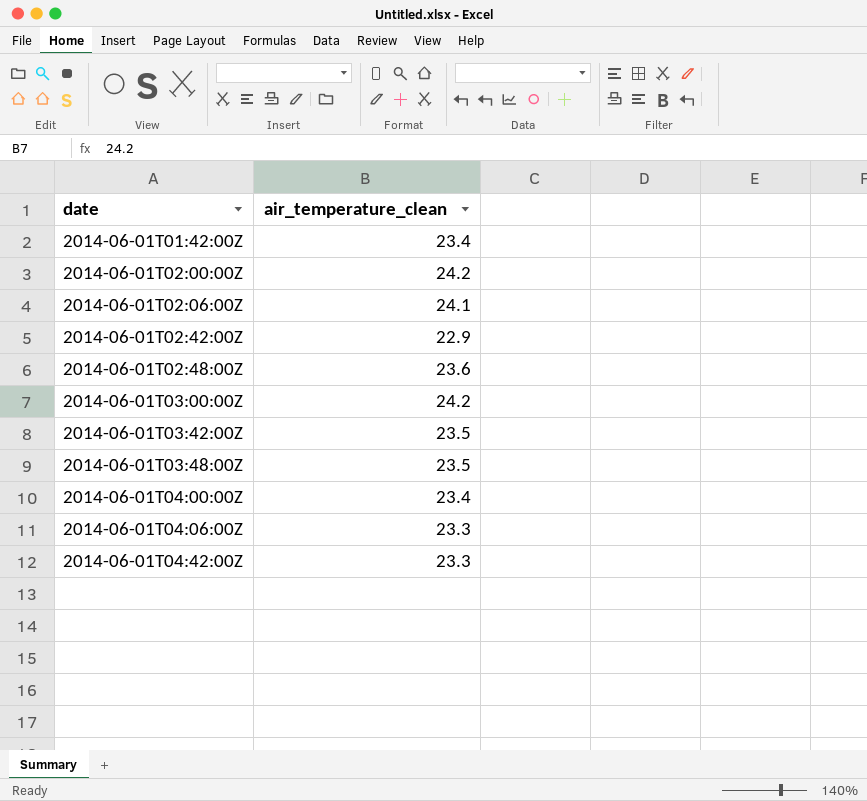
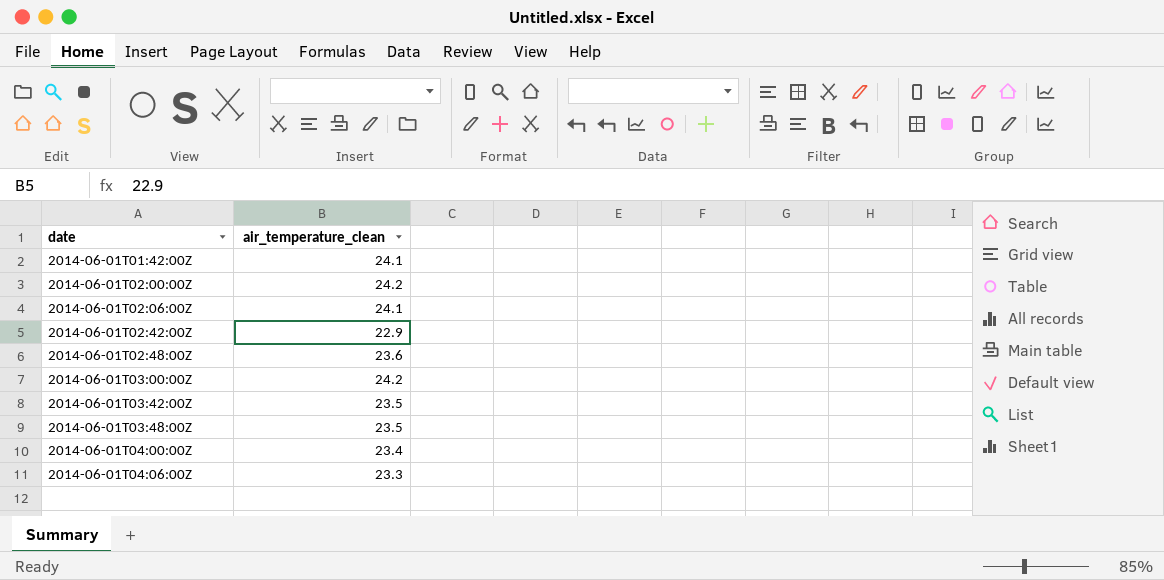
row 2014-06-01T04:42:00Z: 23.3 -> none
2014-06-01T01:42:00Z | air_temperature_clean: 23.4 -> 24.1

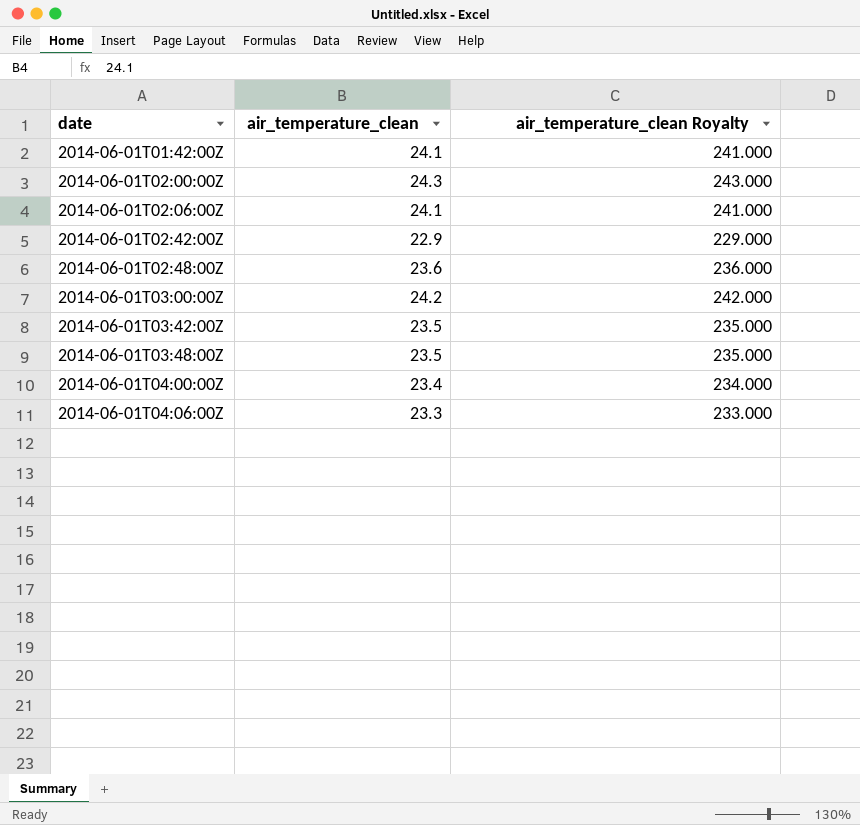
column air_temperature_clean Royalty | formula: none -> [air_temperature_clean] * 10
2014-06-01T02:00:00Z | air_temperature_clean: 24.2 -> 24.3

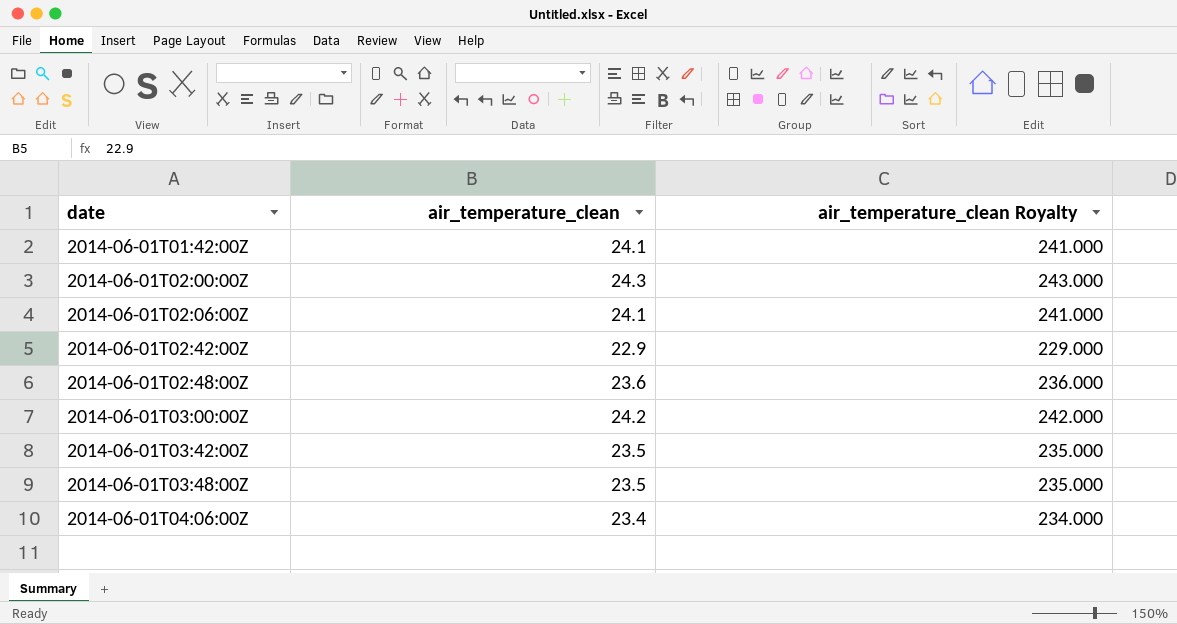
row 2014-06-01T04:00:00Z: 23.4 | 234.000 -> none
2014-06-01T04:06:00Z | air_temperature_clean: 23.3 -> 23.4
2014-06-01T04:06:00Z | air_temperature_clean Royalty: 233.000 -> 234.000

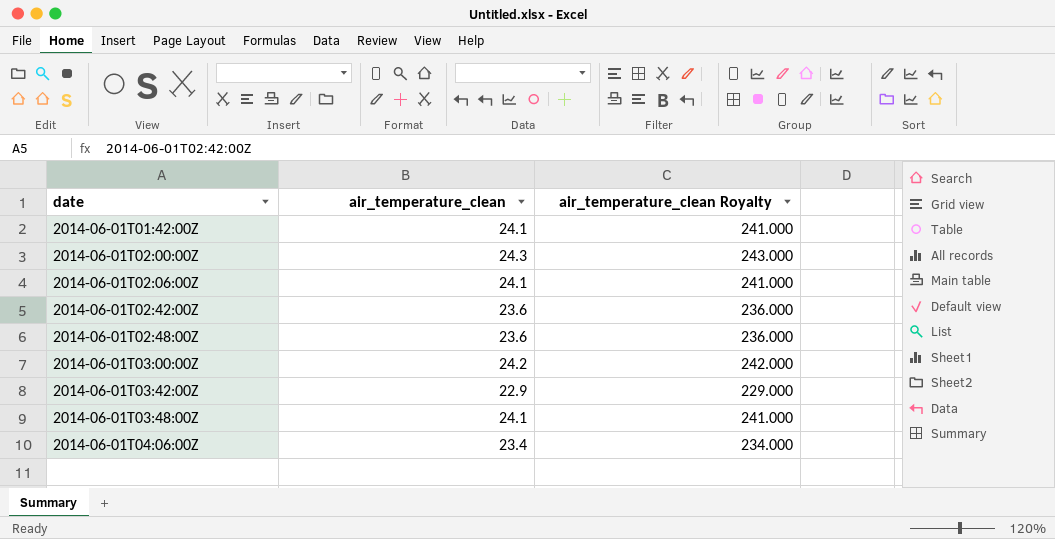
2014-06-01T02:42:00Z | air_temperature_clean: 22.9 -> 23.6
2014-06-01T02:42:00Z | air_temperature_clean Royalty: 229.000 -> 236.000
2014-06-01T03:42:00Z | air_temperature_clean: 23.5 -> 22.9
2014-06-01T03:42:00Z | air_temperature_clean Royalty: 235.000 -> 229.000
2014-06-01T03:48:00Z | air_temperature_clean: 23.5 -> 24.1
2014-06-01T03:48:00Z | air_temperature_clean Royalty: 235.000 -> 241.000

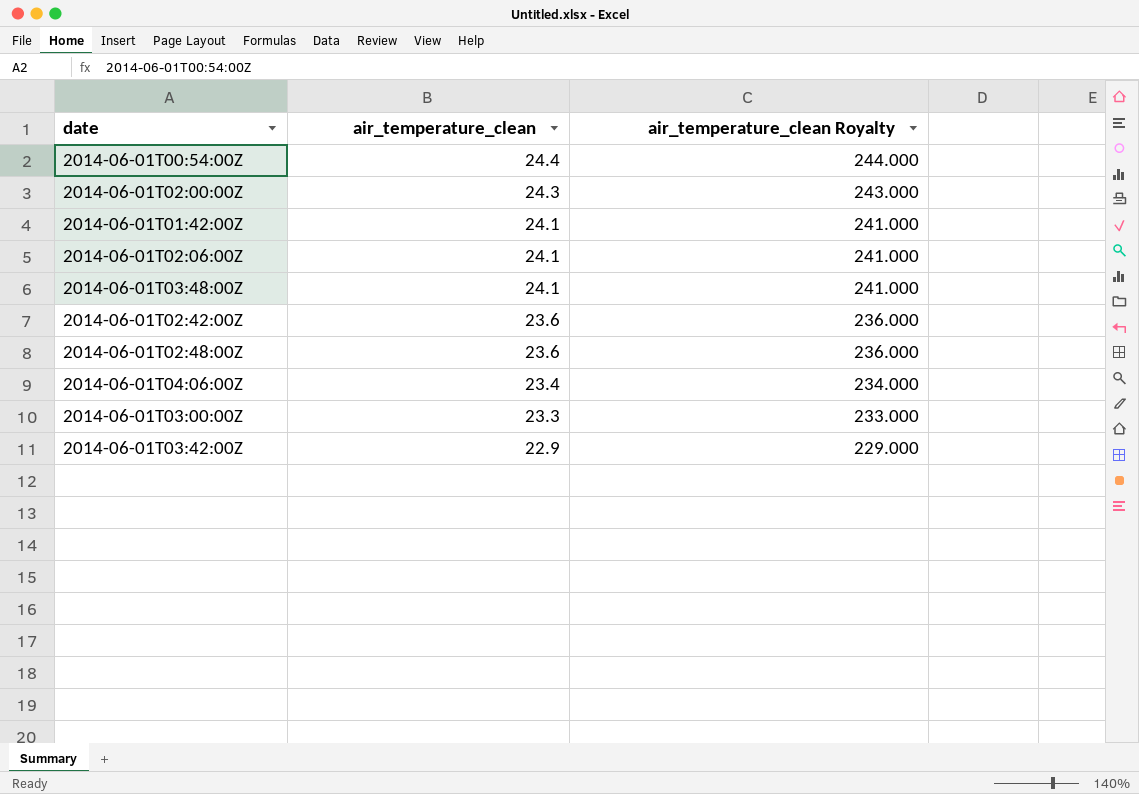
row order: date ascending -> air_temperature_clean descending
row 2014-06-01T00:54:00Z: none -> 24.4 | 244.000
2014-06-01T03:00:00Z | air_temperature_clean: 24.2 -> 23.3
2014-06-01T03:00:00Z | air_temperature_clean Royalty: 242.000 -> 233.000

